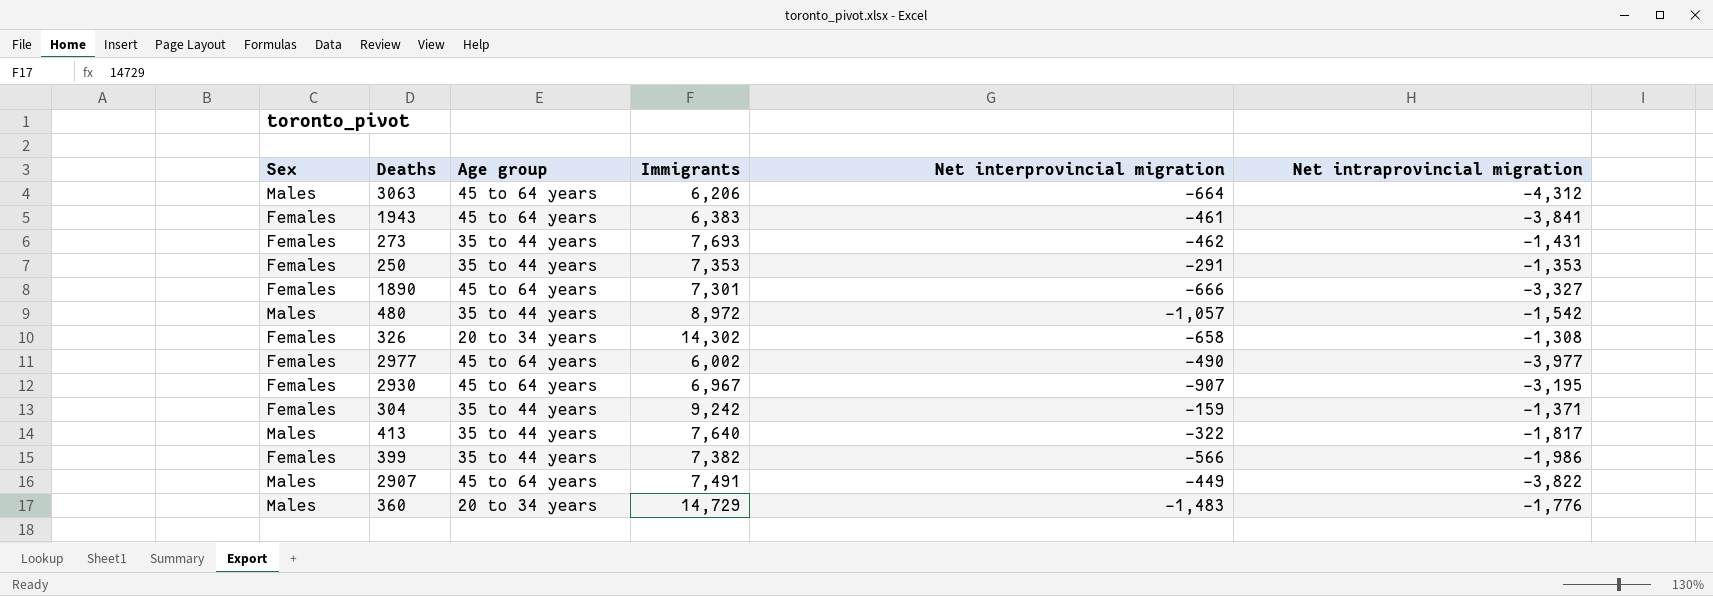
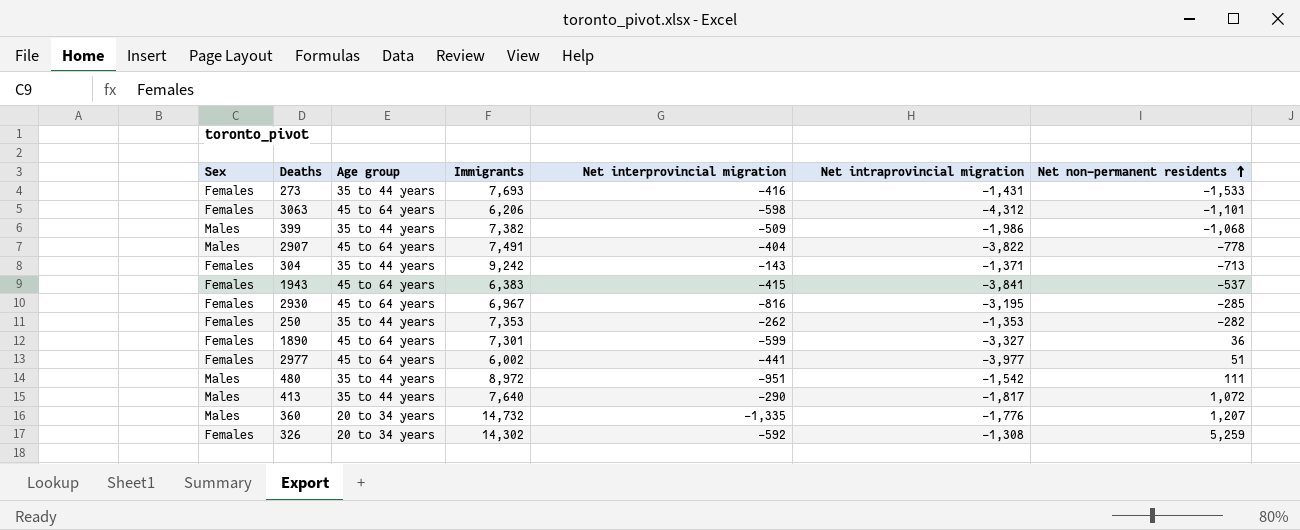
row order: none -> Net non-permanent residents ascending
column Net non-permanent residents | position: none -> 7
273 | Net interprovincial migration: -462 -> -416
3063 | Sex: Males -> Females
3063 | Net interprovincial migration: -664 -> -598
399 | Sex: Females -> Males
399 | Net interprovincial migration: -566 -> -509
2907 | Net interprovincial migration: -449 -> -404
304 | Net interprovincial migration: -159 -> -143
1943 | Net interprovincial migration: -461 -> -415
2930 | Net interprovincial migration: -907 -> -816
250 | Net interprovincial migration: -291 -> -262
1890 | Net interprovincial migration: -666 -> -599
2977 | Net interprovincial migration: -490 -> -441
480 | Net interprovincial migration: -1,057 -> -951
413 | Net interprovincial migration: -322 -> -290
360 | Immigrants: 14,729 -> 14,732
360 | Net interprovincial migration: -1,483 -> -1,335
326 | Net interprovincial migration: -658 -> -592

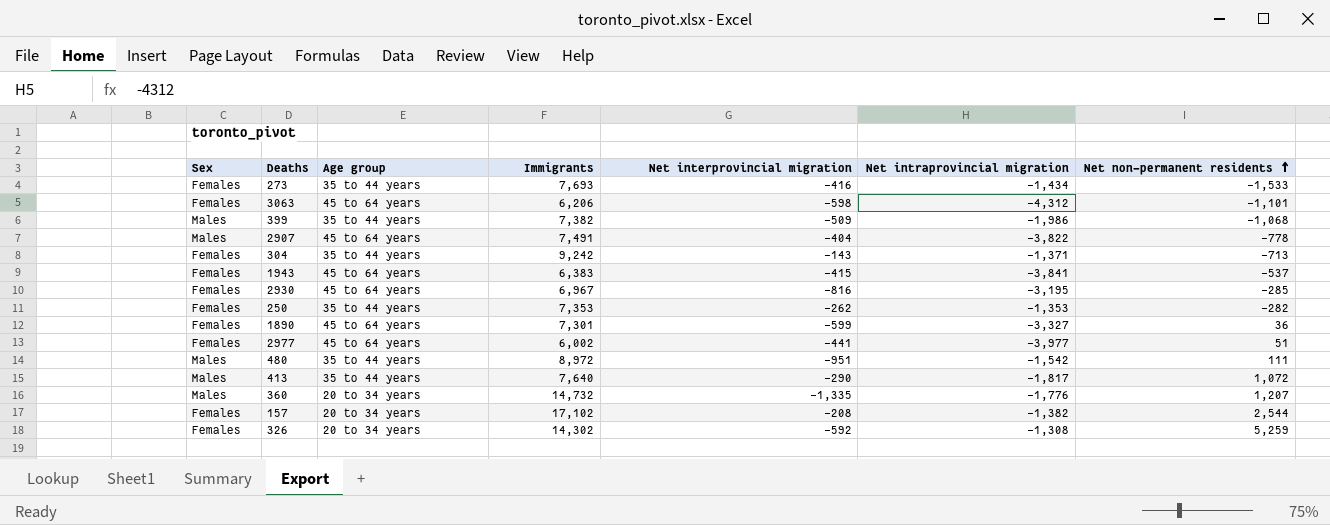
273 | Net intraprovincial migration: -1,431 -> -1,434
row 157: none -> Females | 20 to 34 years | 17,102 | -208 | -1,382 | 2,544

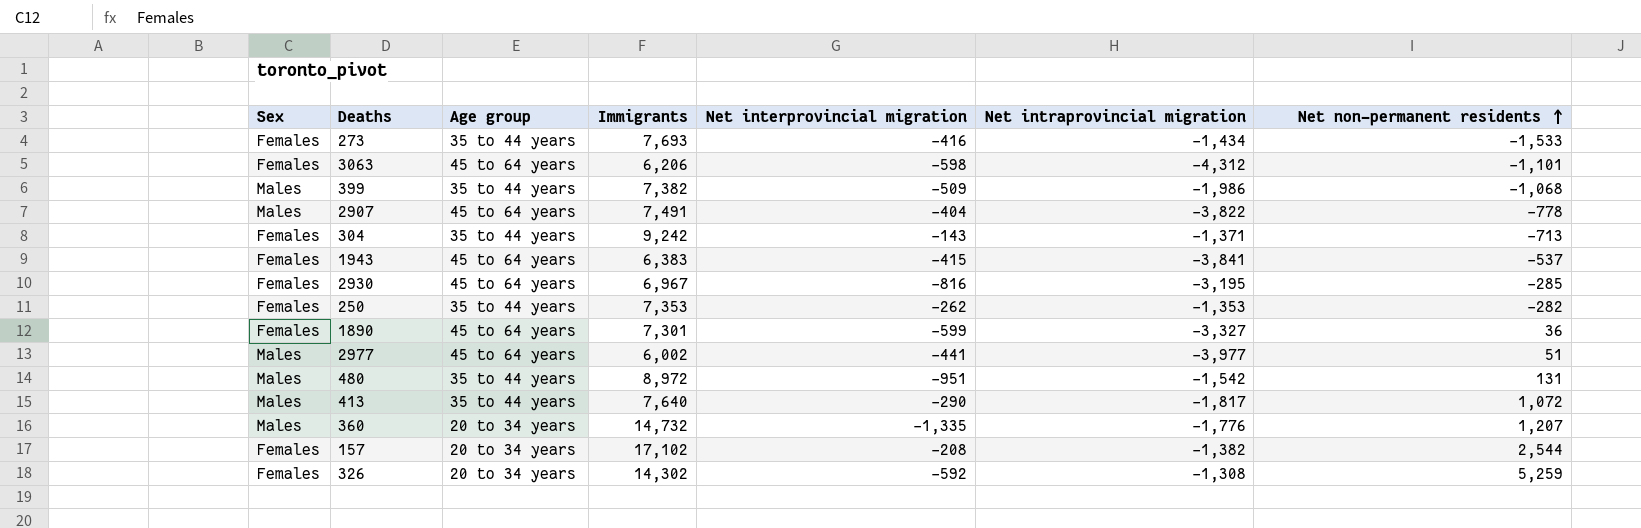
2977 | Sex: Females -> Males
480 | Net non-permanent residents: 111 -> 131

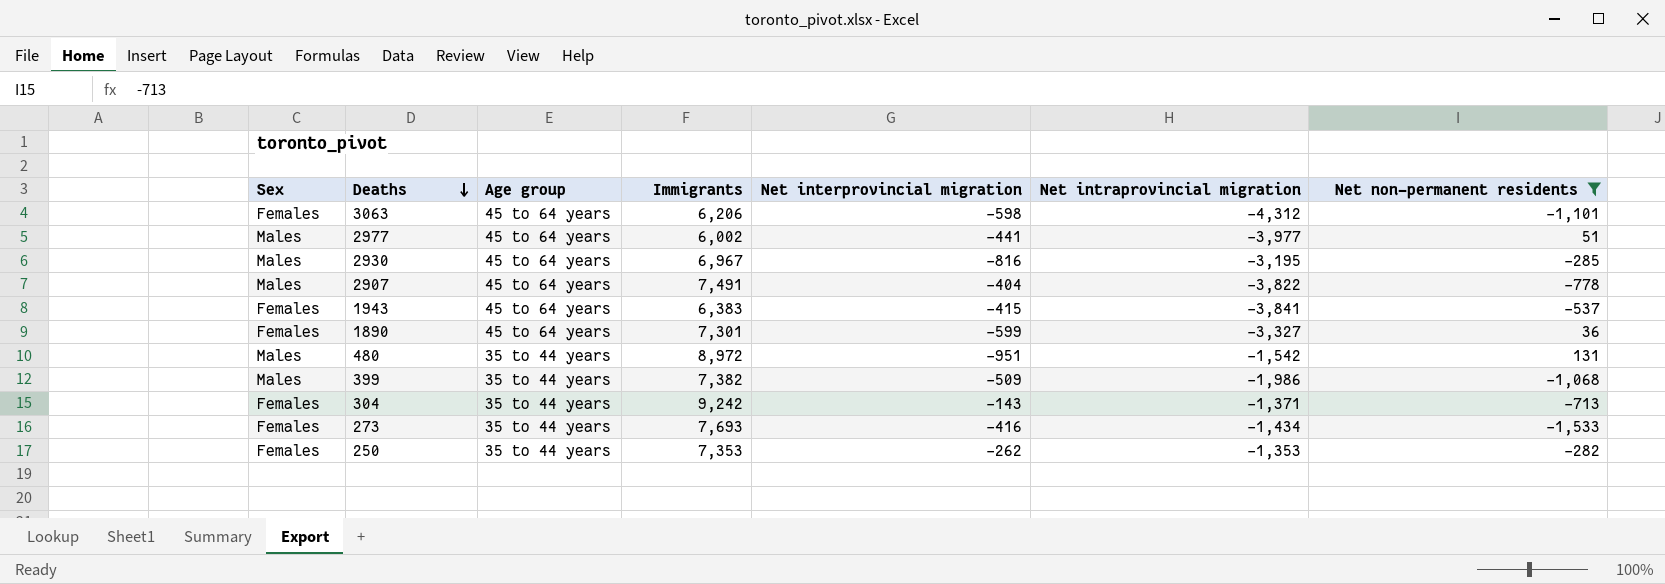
filter: none -> Net non-permanent residents <= 131
row order: Net non-permanent residents ascending -> Deaths descending
2930 | Sex: Females -> Males

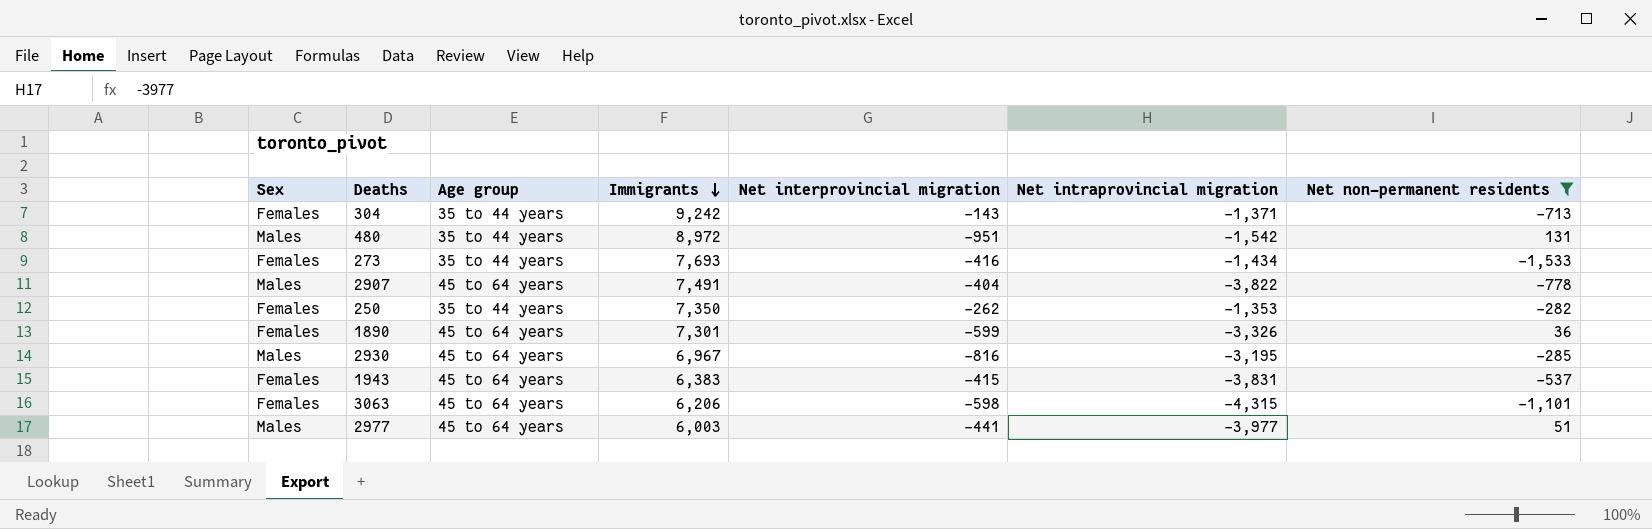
row order: Deaths descending -> Immigrants descending
row 399: Males | 35 to 44 years | 7,382 | -509 | -1,986 | -1,068 -> none
250 | Immigrants: 7,353 -> 7,350
1890 | Net intraprovincial migration: -3,327 -> -3,326
1943 | Net intraprovincial migration: -3,841 -> -3,831
3063 | Net intraprovincial migration: -4,312 -> -4,315
2977 | Immigrants: 6,002 -> 6,003

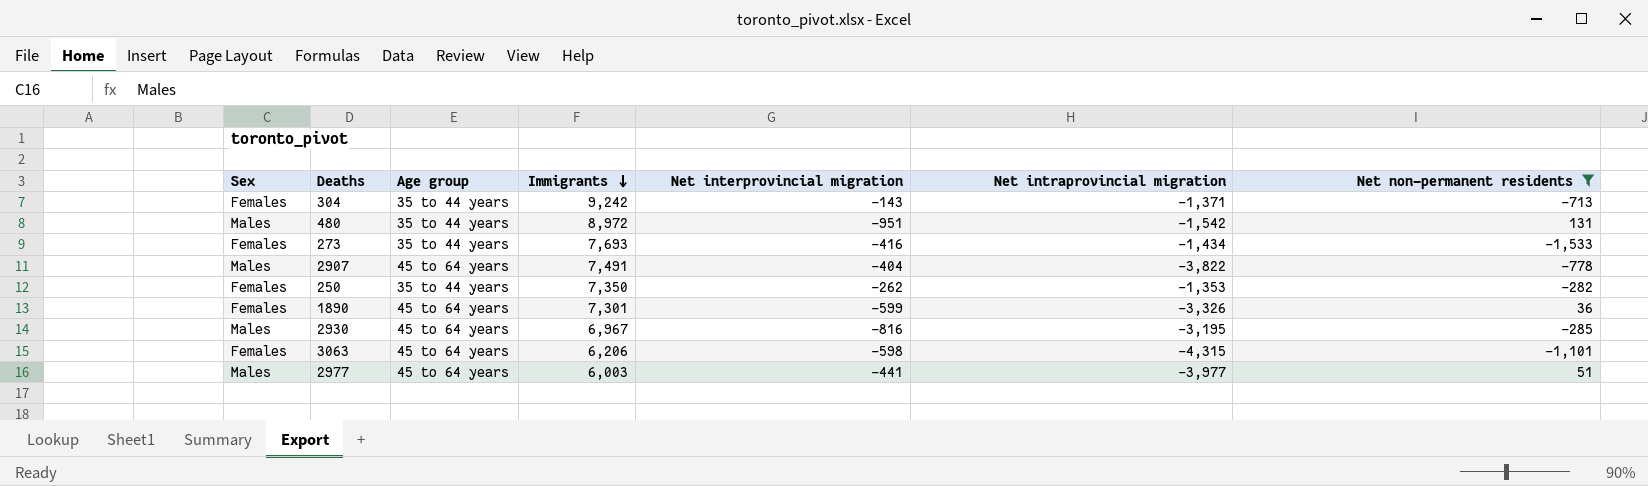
row 1943: Females | 45 to 64 years | 6,383 | -415 | -3,831 | -537 -> none

